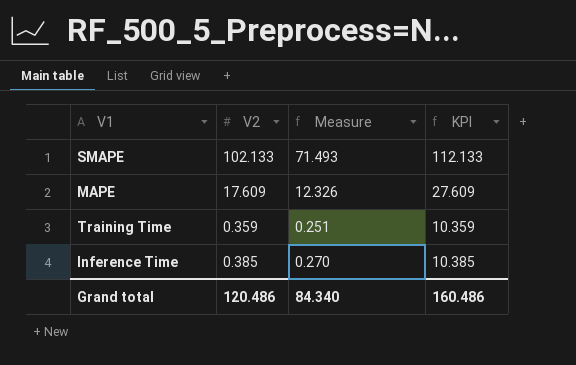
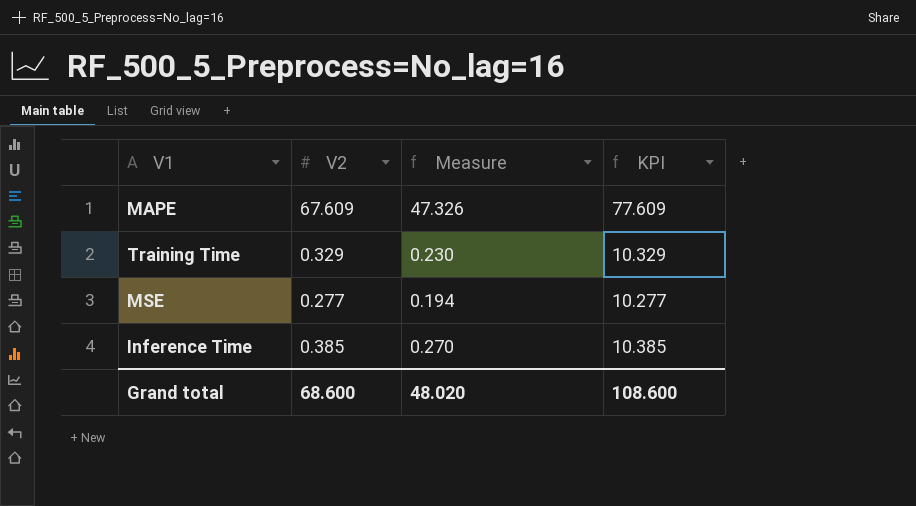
row SMAPE: 102.133 | 71.493 | 112.133 -> none
MAPE | V2: 17.609 -> 67.609
MAPE | Measure: 12.326 -> 47.326
MAPE | KPI: 27.609 -> 77.609
Training Time | V2: 0.359 -> 0.329
Training Time | Measure: 0.251 -> 0.230
Training Time | KPI: 10.359 -> 10.329
row MSE: none -> 0.277 | 0.194 | 10.277
Grand total | V2: 120.486 -> 68.600
Grand total | Measure: 84.340 -> 48.020
Grand total | KPI: 160.486 -> 108.600

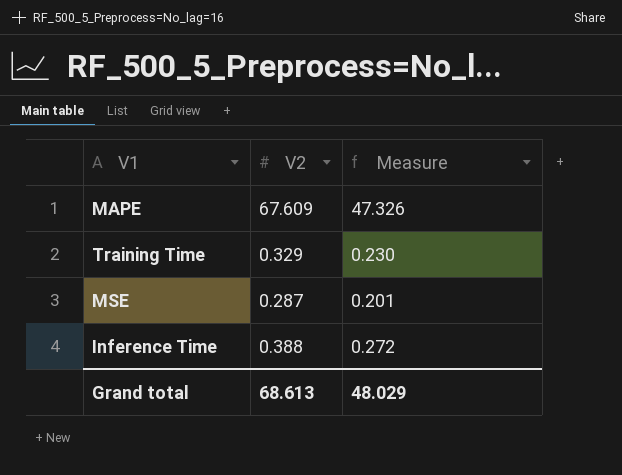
column KPI | formula: [V2] + 10 -> none
MSE | V2: 0.277 -> 0.287
MSE | Measure: 0.194 -> 0.201
Inference Time | V2: 0.385 -> 0.388
Inference Time | Measure: 0.270 -> 0.272
Grand total | V2: 68.600 -> 68.613
Grand total | Measure: 48.020 -> 48.029

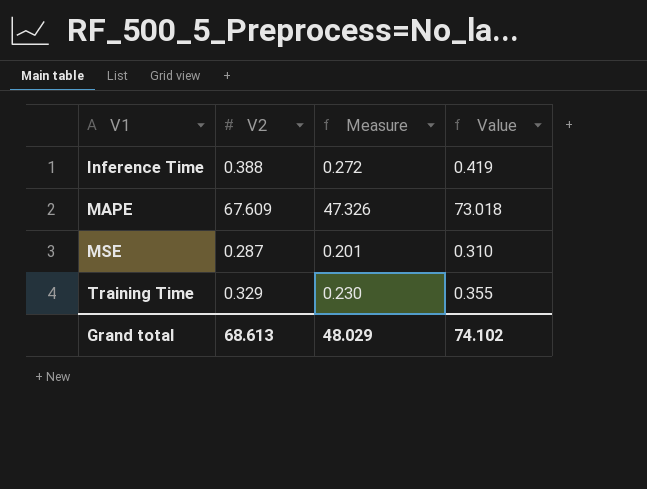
row order: none -> V1 ascending
column Value | formula: none -> [V2] * 1.08

